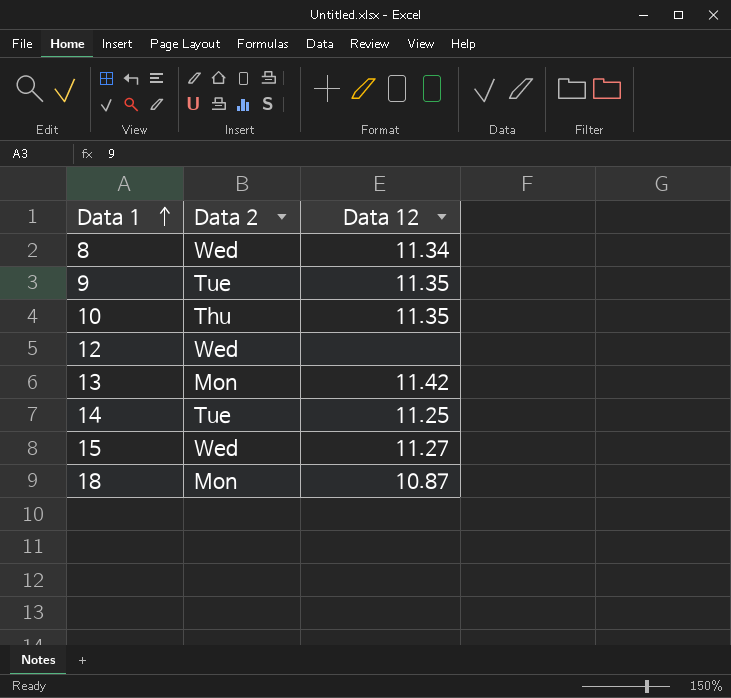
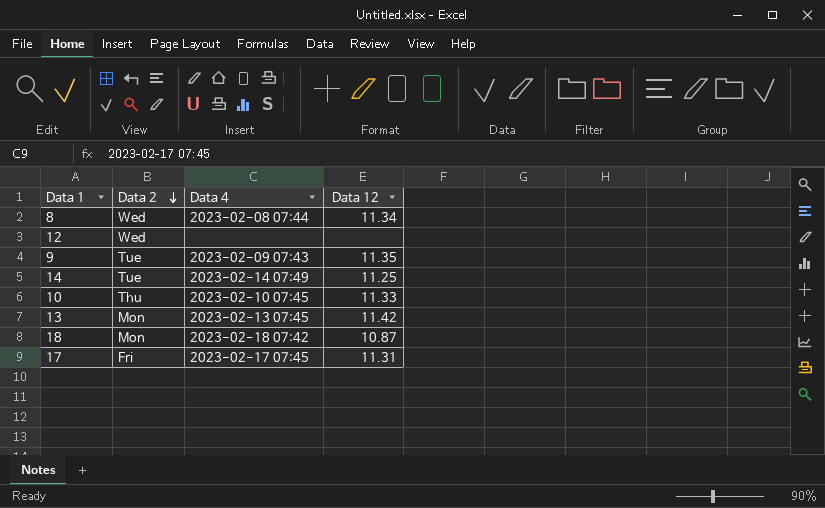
row order: Data 1 ascending -> Data 2 descending
column Data 4 | position: none -> 3
row 15: Wed | 11.27 -> none
10 | Data 12: 11.35 -> 11.33
row 17: none -> Fri | 2023-02-17 07:45 | 11.31

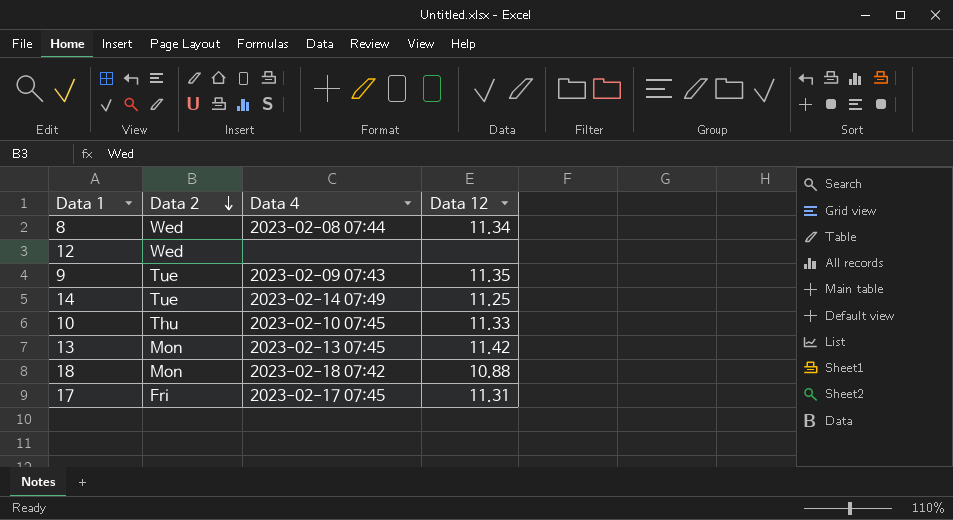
18 | Data 12: 10.87 -> 10.88

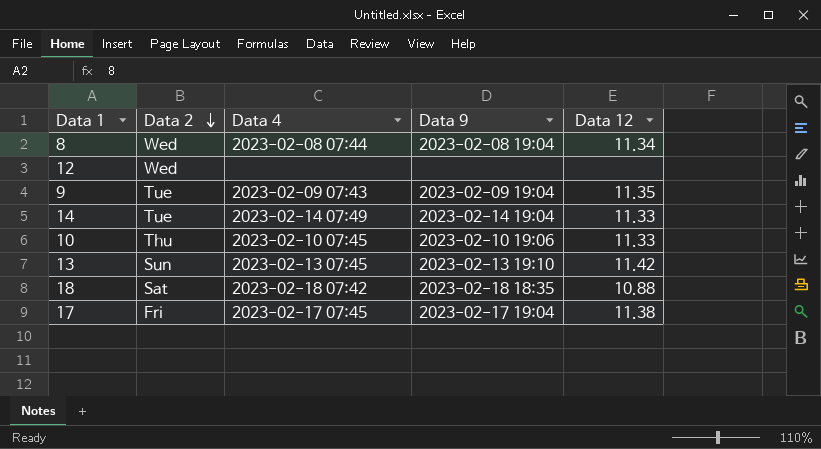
column Data 9 | position: none -> 4
14 | Data 12: 11.25 -> 11.33
13 | Data 2: Mon -> Sun
18 | Data 2: Mon -> Sat
17 | Data 12: 11.31 -> 11.38

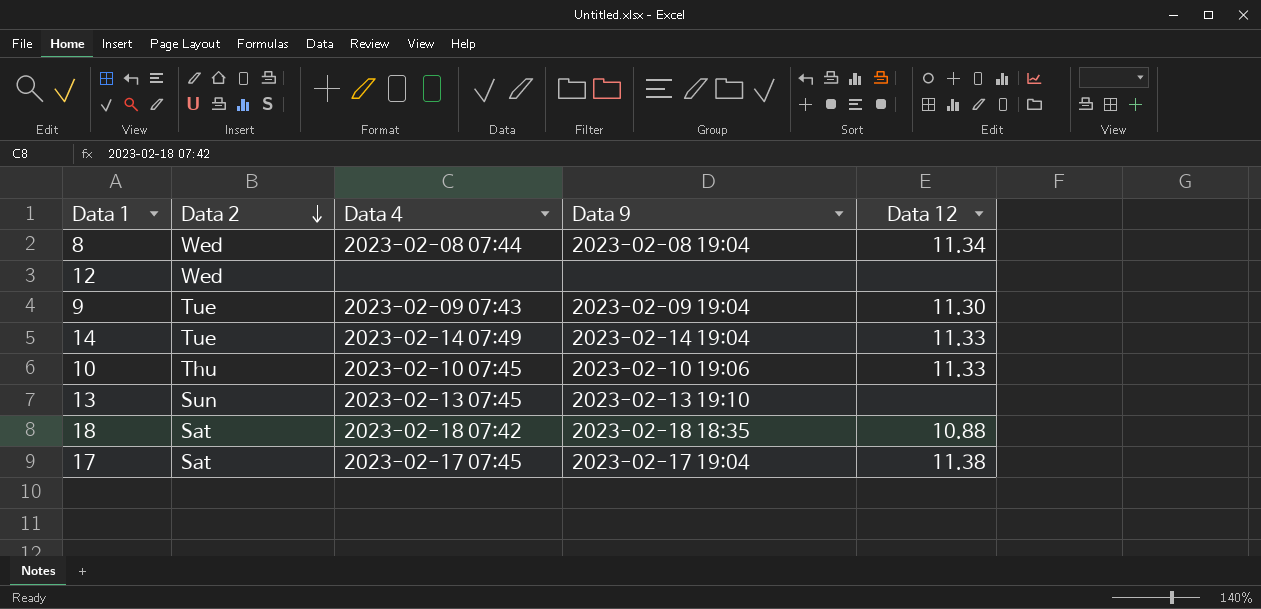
9 | Data 12: 11.35 -> 11.30
13 | Data 12: 11.42 -> none
17 | Data 2: Fri -> Sat

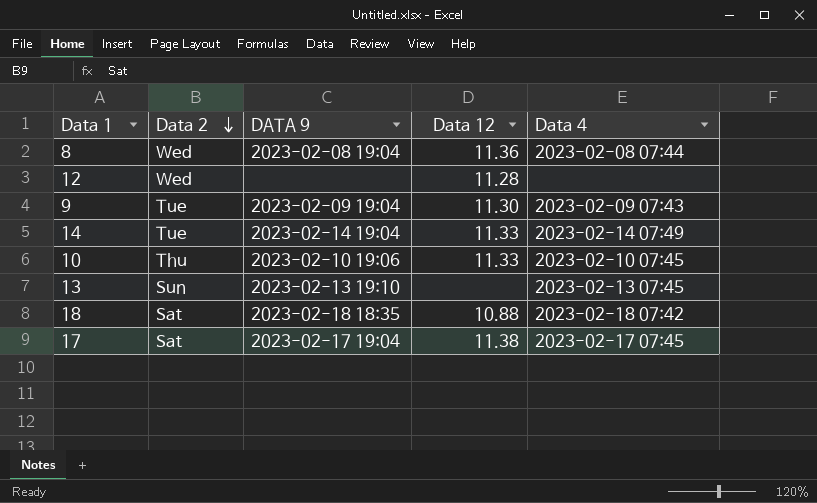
column name: Data 9 -> DATA 9
column Data 4 | position: 3 -> 5
8 | Data 12: 11.34 -> 11.36
12 | Data 12: none -> 11.28

